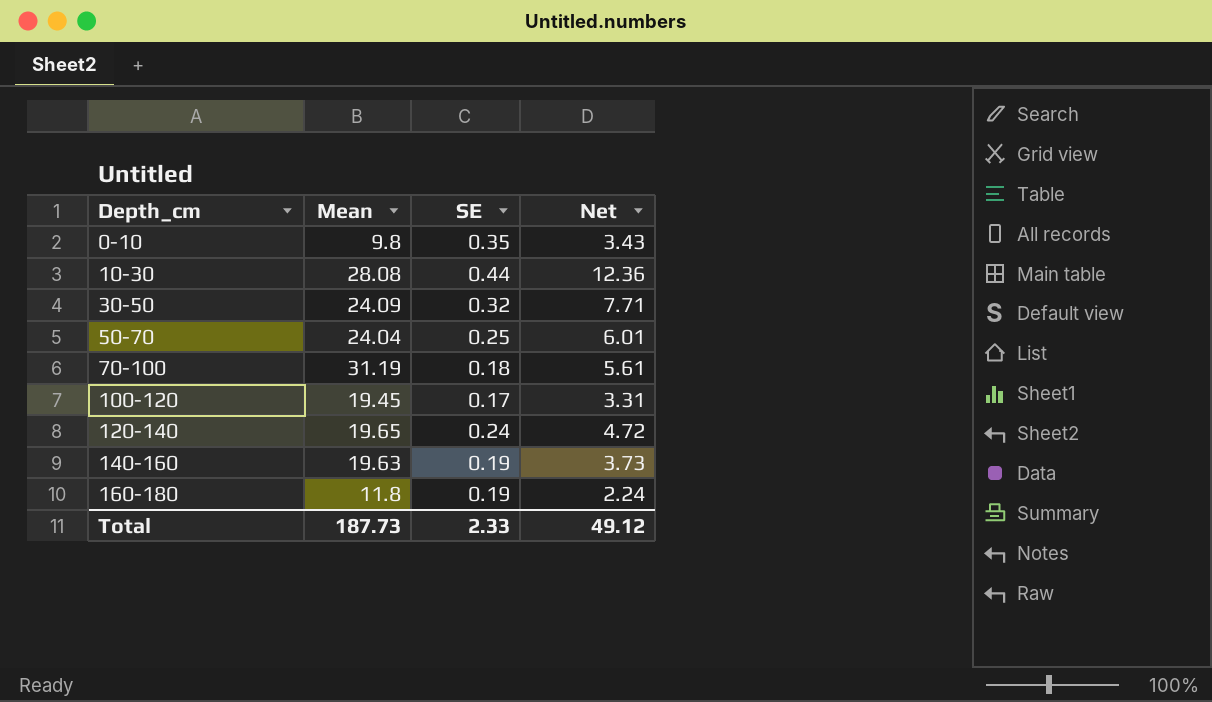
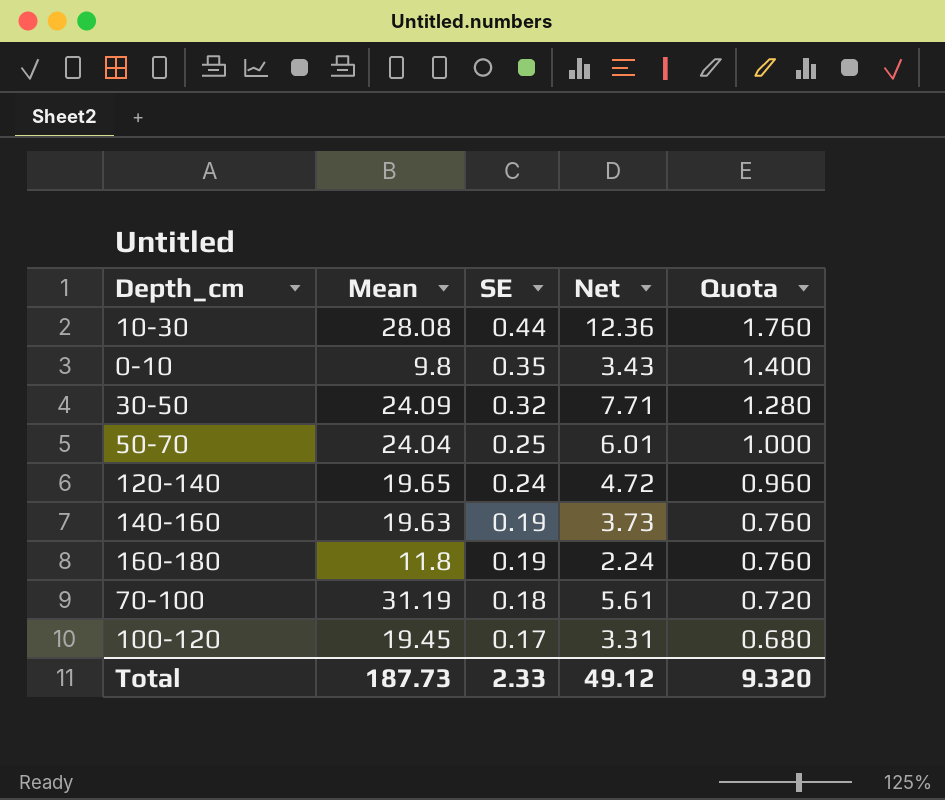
row order: Depth_cm ascending -> SE descending
column Quota | formula: none -> [SE] * 4

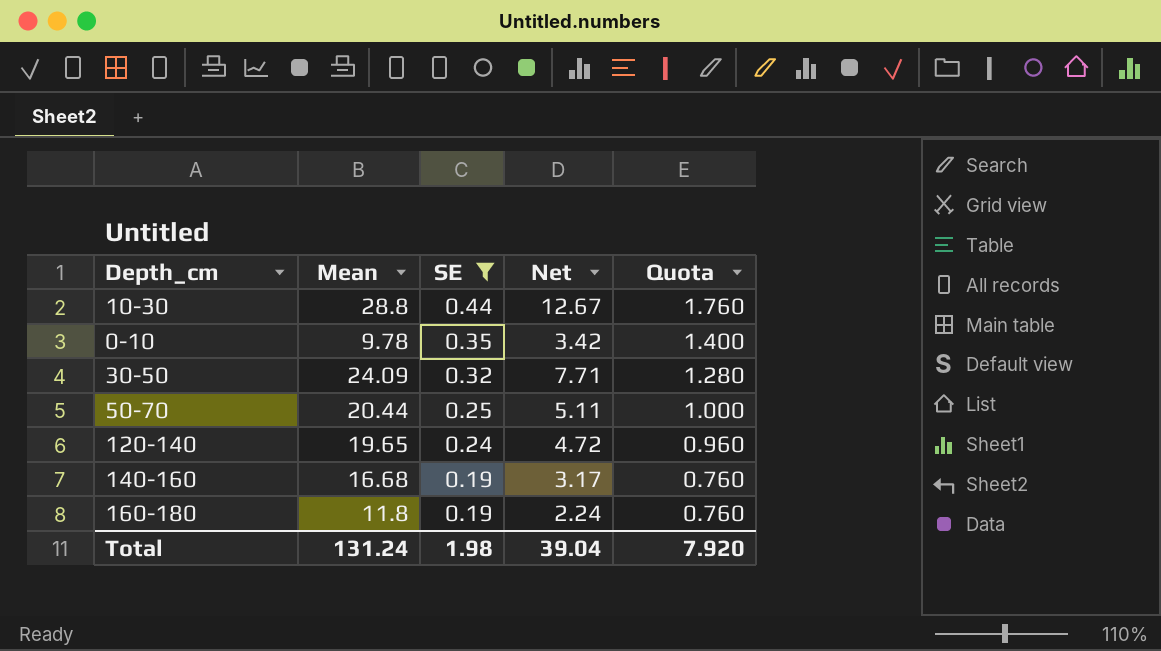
filter: none -> SE >= 0.19
10-30 | Mean: 28.08 -> 28.8
10-30 | Net: 12.36 -> 12.67
0-10 | Mean: 9.8 -> 9.78
0-10 | Net: 3.43 -> 3.42
50-70 | Mean: 24.04 -> 20.44
50-70 | Net: 6.01 -> 5.11
140-160 | Mean: 19.63 -> 16.68
140-160 | Net: 3.73 -> 3.17
Total | Mean: 187.73 -> 131.24
Total | SE: 2.33 -> 1.98
Total | Net: 49.12 -> 39.04
Total | Quota: 9.320 -> 7.920

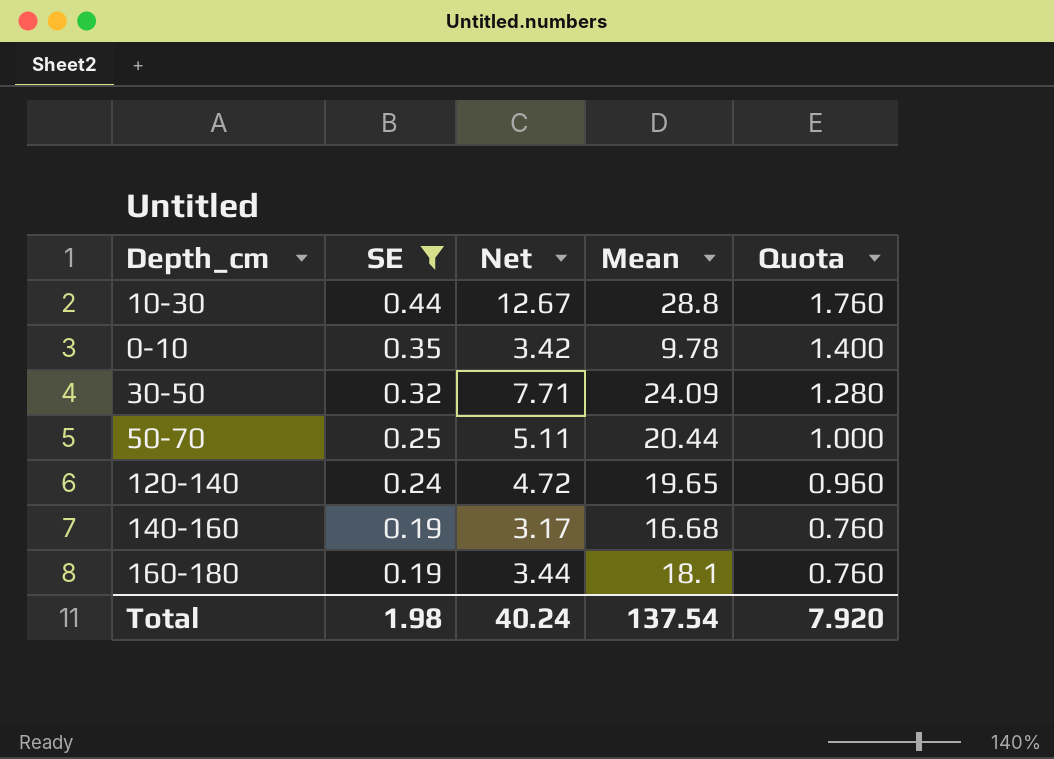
column Mean | position: 2 -> 4
160-180 | Net: 2.24 -> 3.44
160-180 | Mean: 11.8 -> 18.1
Total | Net: 39.04 -> 40.24
Total | Mean: 131.24 -> 137.54

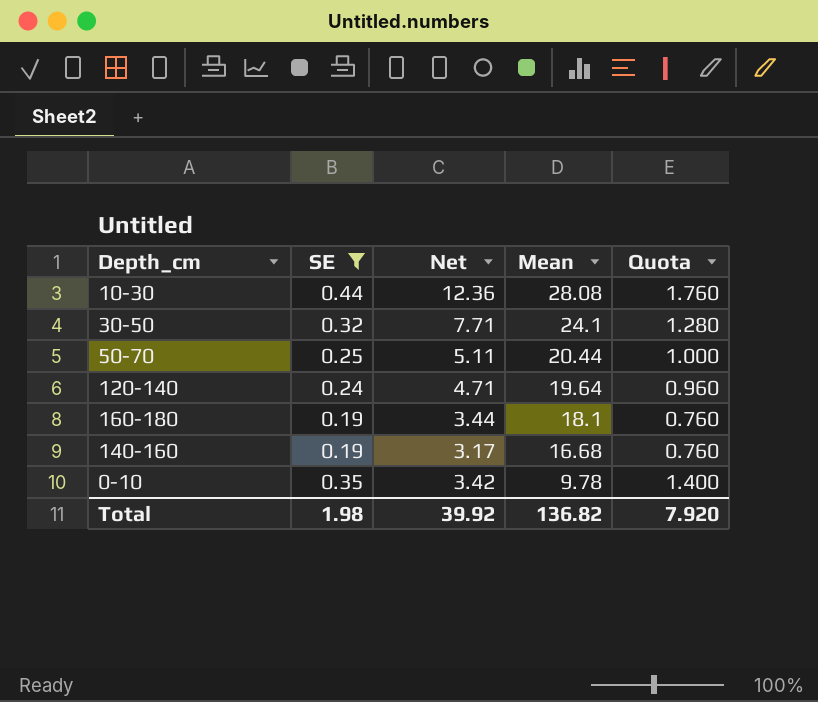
row order: SE descending -> Mean descending
10-30 | Net: 12.67 -> 12.36
10-30 | Mean: 28.8 -> 28.08
30-50 | Mean: 24.09 -> 24.1
120-140 | Net: 4.72 -> 4.71
120-140 | Mean: 19.65 -> 19.64
Total | Net: 40.24 -> 39.92
Total | Mean: 137.54 -> 136.82

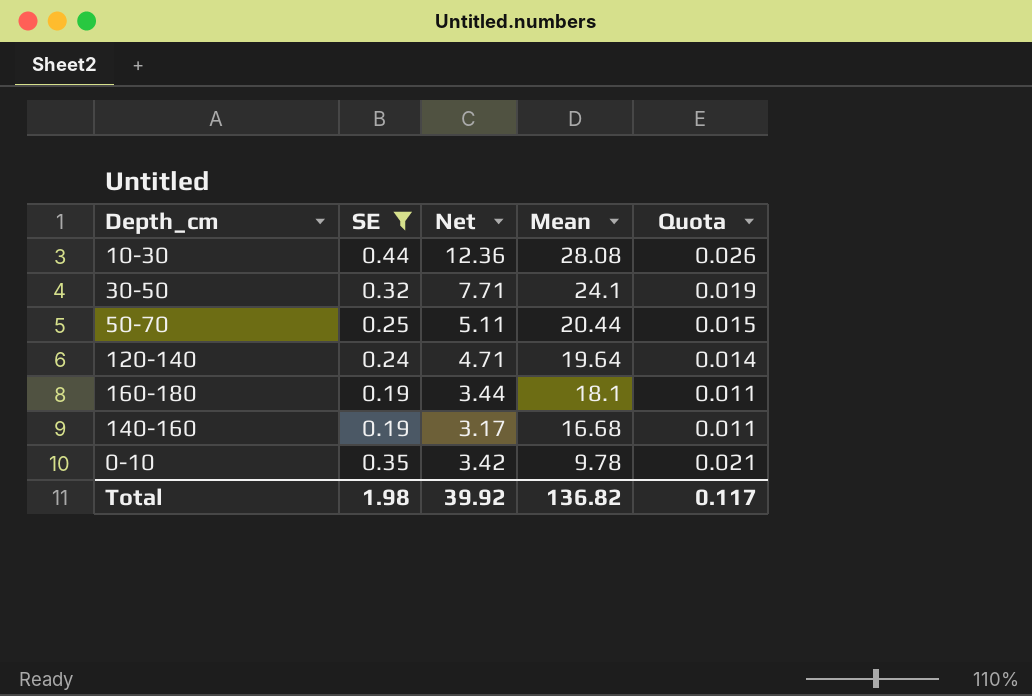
column Quota | formula: [SE] * 4 -> [SE] * 0.06
Total | Quota: 7.920 -> 0.117

